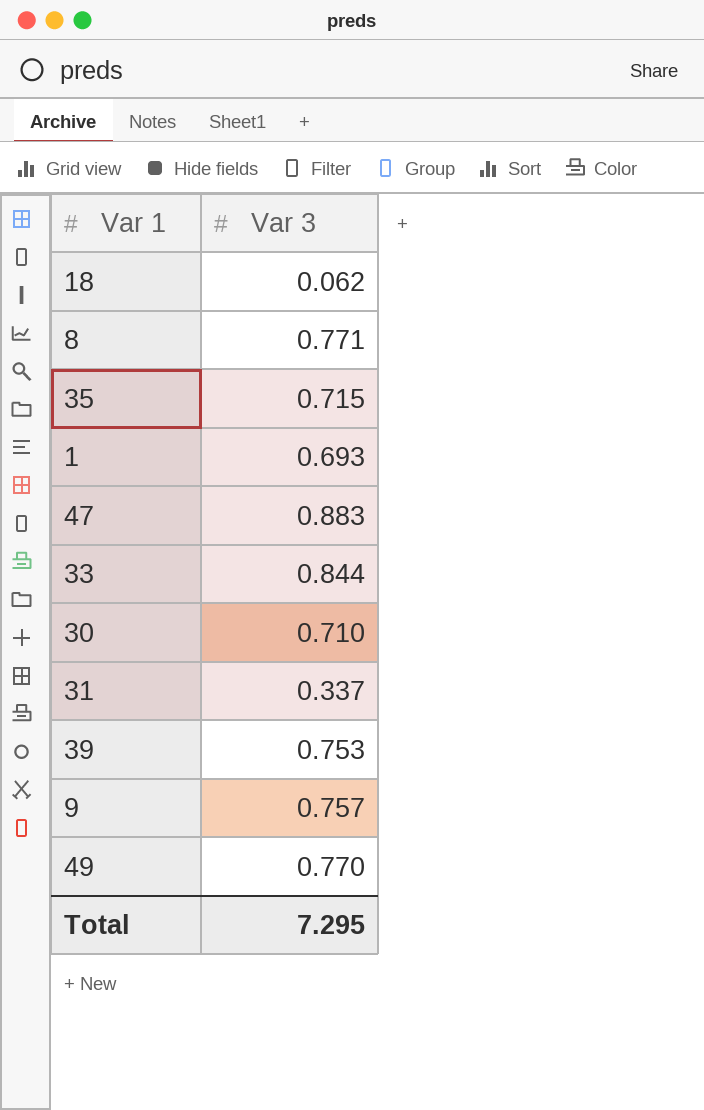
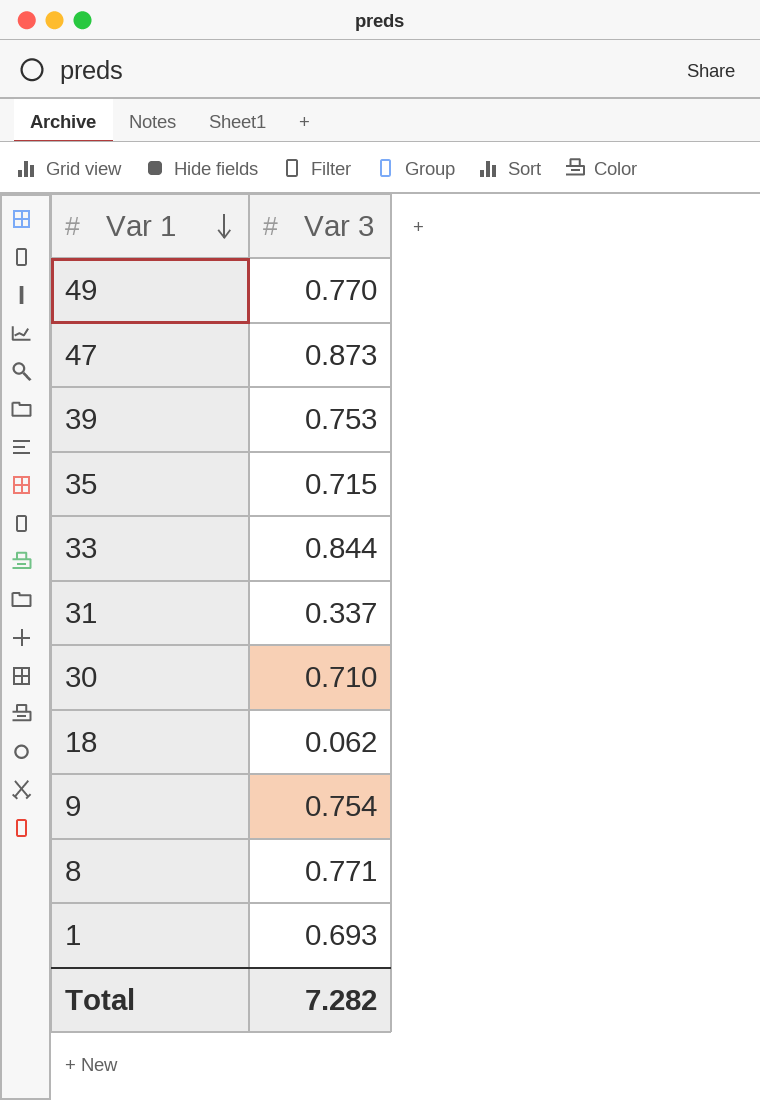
row order: none -> Var 1 descending
47 | Var 3: 0.883 -> 0.873
9 | Var 3: 0.757 -> 0.754
Total | Var 3: 7.295 -> 7.282

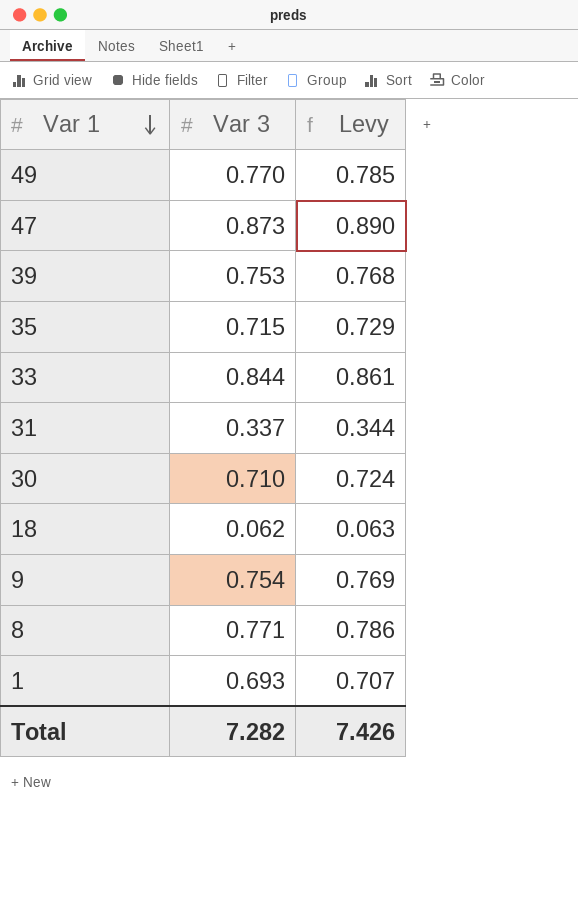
column Levy | formula: none -> [Var 3] * 1.02

